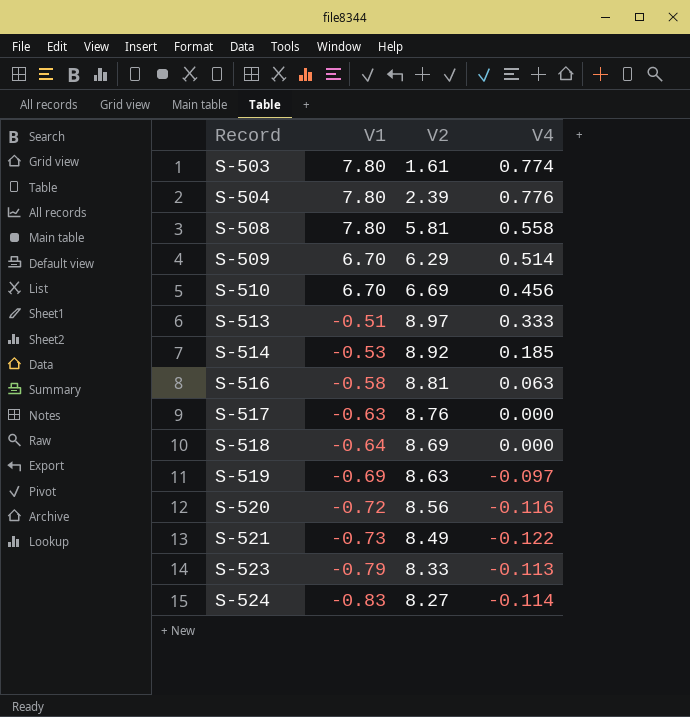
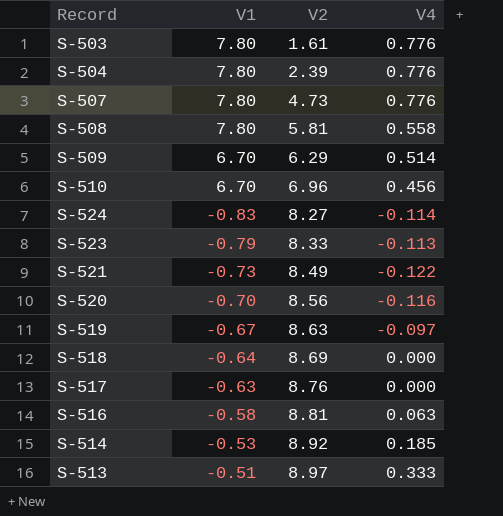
row order: Record ascending -> V2 ascending
S-503 | V4: 0.774 -> 0.776
row S-507: none -> 7.80 | 4.73 | 0.776
S-510 | V2: 6.69 -> 6.96
S-520 | V1: -0.72 -> -0.70
S-519 | V1: -0.69 -> -0.67

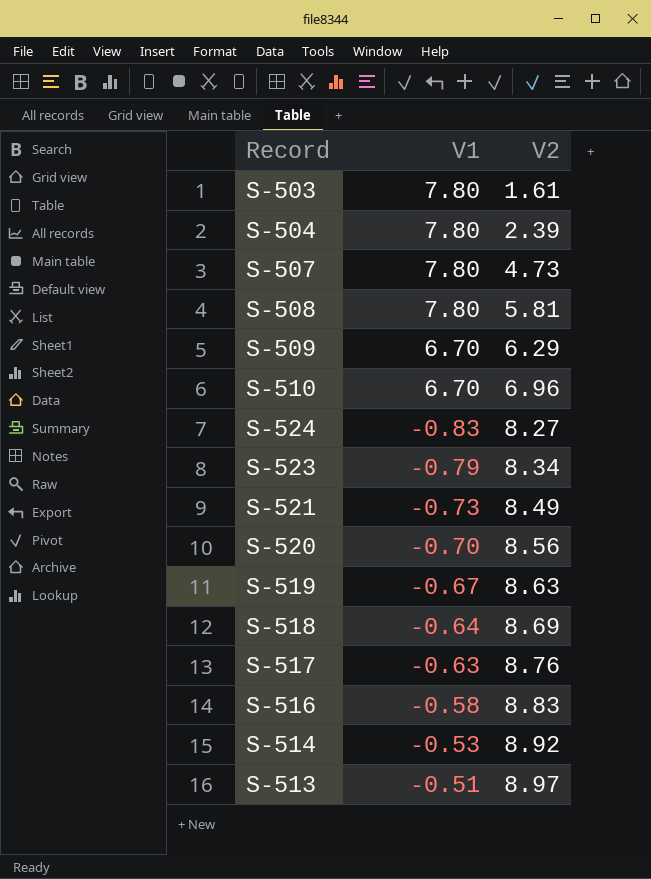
column V4 | position: 4 -> none
S-523 | V2: 8.33 -> 8.34
S-516 | V2: 8.81 -> 8.83

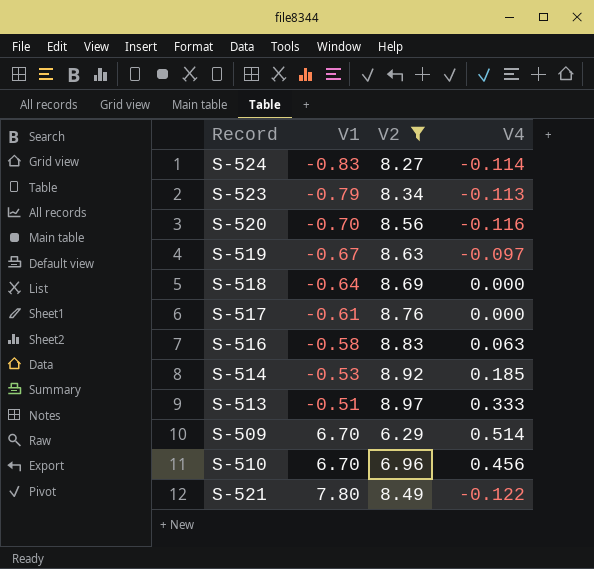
filter: none -> V2 >= 6.29
row order: V2 ascending -> V1 ascending
column V4 | position: none -> 4
S-517 | V1: -0.63 -> -0.61
S-521 | V1: -0.73 -> 7.80

